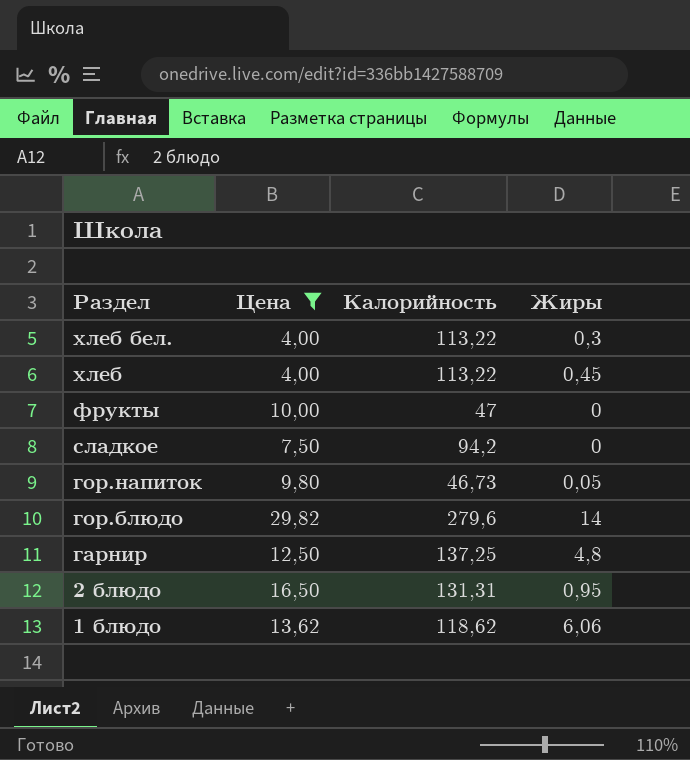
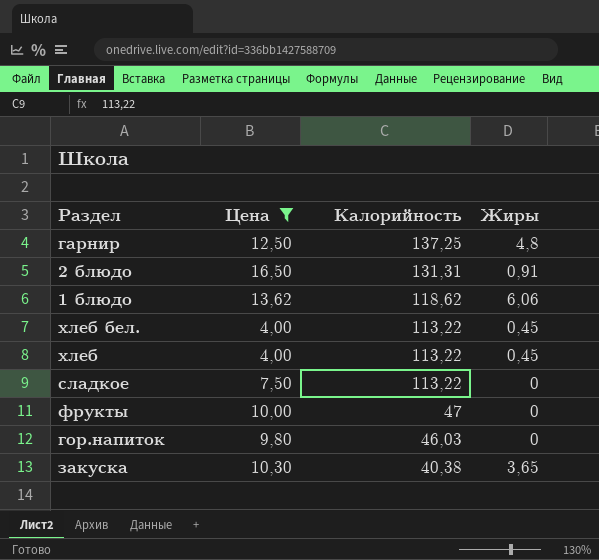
row order: Раздел descending -> Калорийность descending
row гор.блюдо: 29,82 | 279,6 | 14 -> none
2 блюдо | Жиры: 0,95 -> 0,91
хлеб бел. | Жиры: 0,3 -> 0,45
сладкое | Калорийность: 94,2 -> 113,22
гор.напиток | Калорийность: 46,73 -> 46,03
гор.напиток | Жиры: 0,05 -> 0
row закуска: none -> 10,30 | 40,38 | 3,65

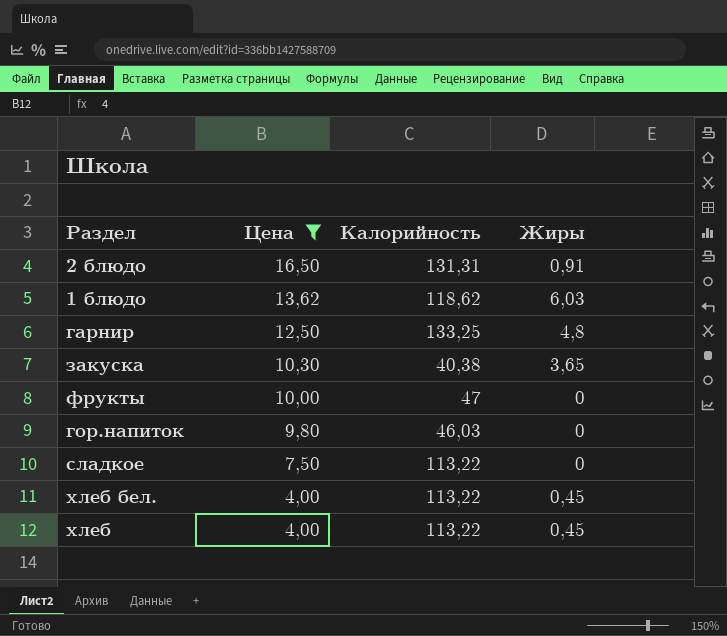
row order: Калорийность descending -> Цена descending
1 блюдо | Жиры: 6,06 -> 6,03
гарнир | Калорийность: 137,25 -> 133,25

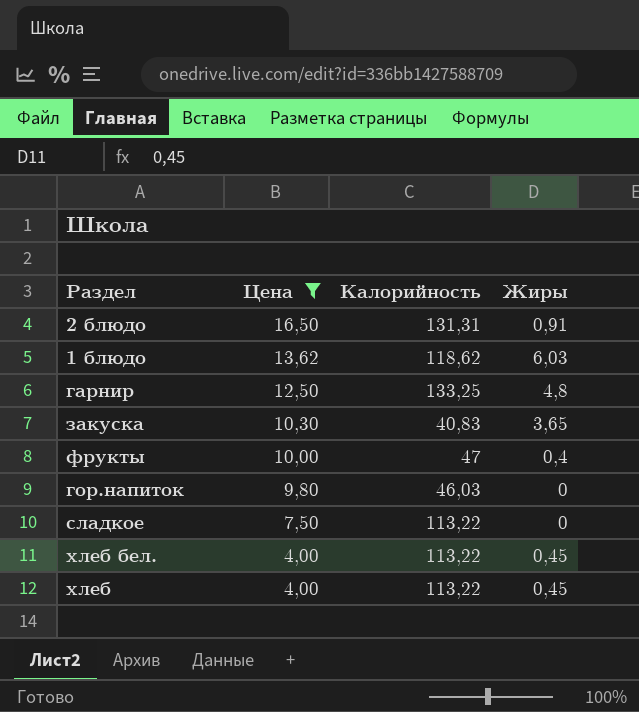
закуска | Калорийность: 40,38 -> 40,83
фрукты | Жиры: 0 -> 0,4

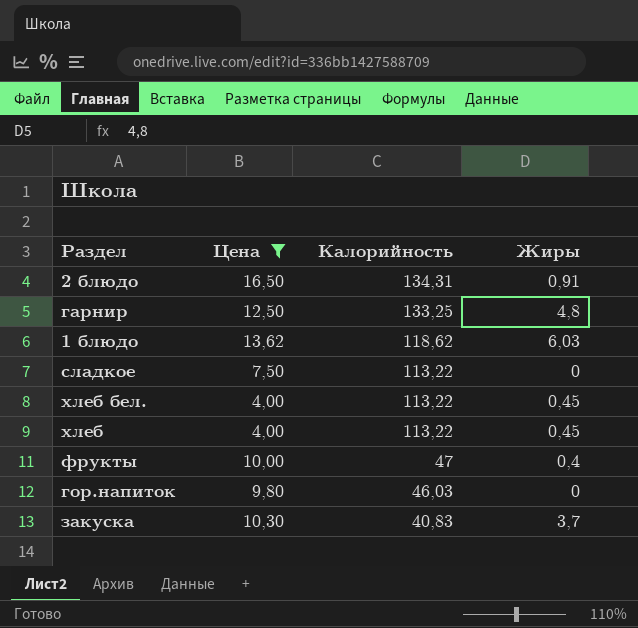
row order: Цена descending -> Калорийность descending
2 блюдо | Калорийность: 131,31 -> 134,31
закуска | Жиры: 3,65 -> 3,7

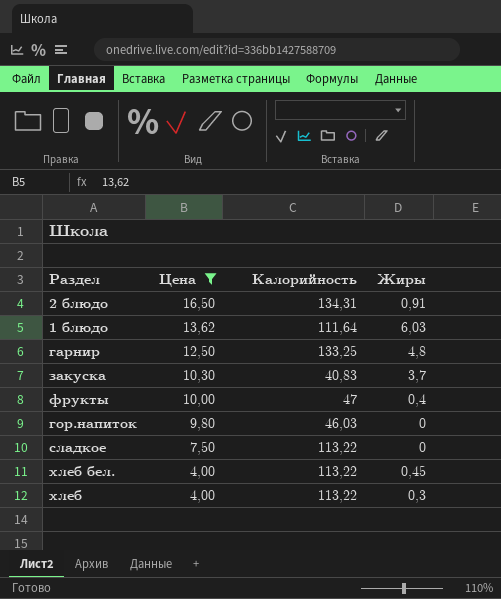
row order: Калорийность descending -> Цена descending
1 блюдо | Калорийность: 118,62 -> 111,64
хлеб | Жиры: 0,45 -> 0,3

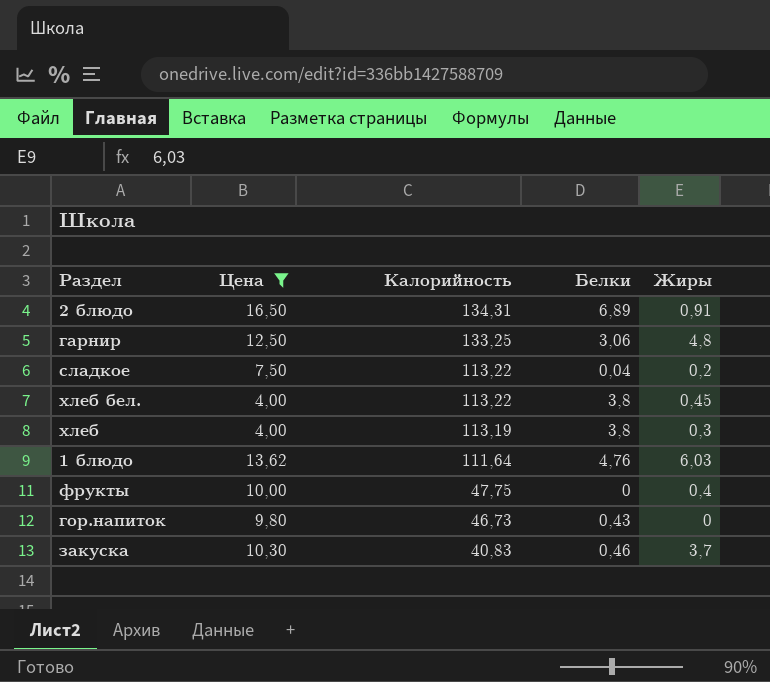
row order: Цена descending -> Калорийность descending
column Белки | position: none -> 4
сладкое | Жиры: 0 -> 0,2
хлеб | Калорийность: 113,22 -> 113,19
фрукты | Калорийность: 47 -> 47,75
гор.напиток | Калорийность: 46,03 -> 46,73

